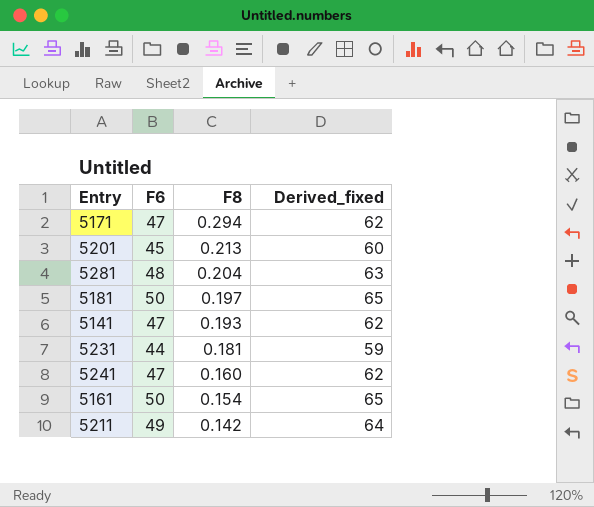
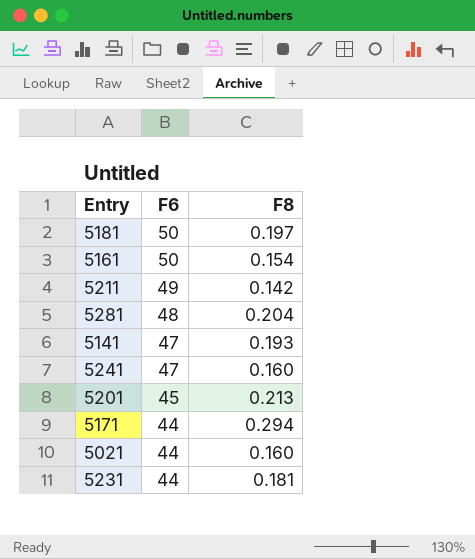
row order: F8 descending -> F6 descending
column Derived_fixed | formula: [F6] + 15 -> none
5171 | F6: 47 -> 44
row 5021: none -> 44 | 0.160

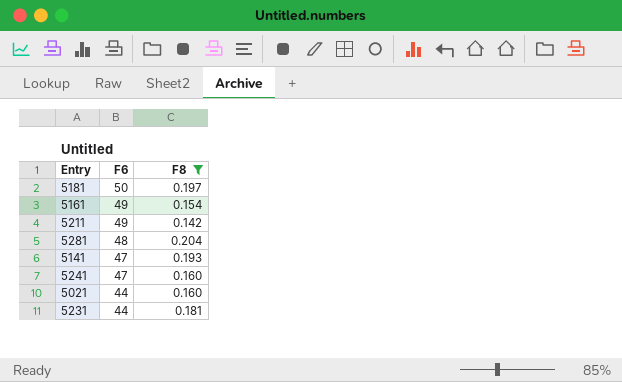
filter: none -> F8 <= 0.204
5161 | F6: 50 -> 49

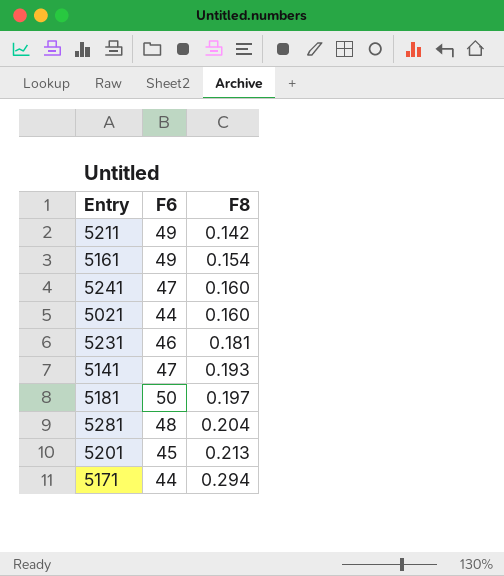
filter: F8 <= 0.204 -> none
row order: F6 descending -> F8 ascending
5231 | F6: 44 -> 46

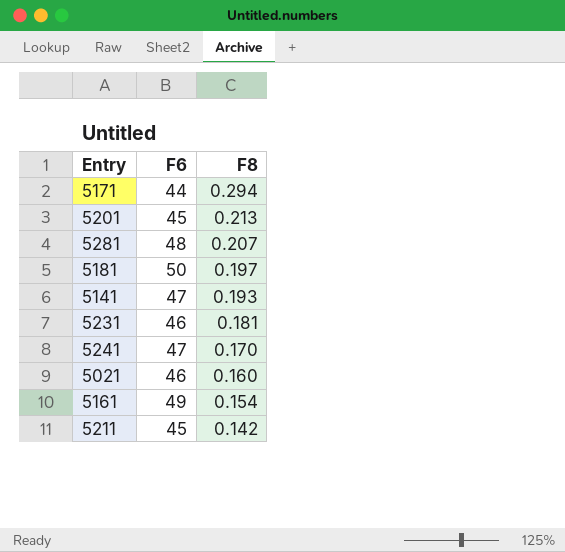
row order: F8 ascending -> F8 descending
5281 | F8: 0.204 -> 0.207
5241 | F8: 0.160 -> 0.170
5021 | F6: 44 -> 46
5211 | F6: 49 -> 45

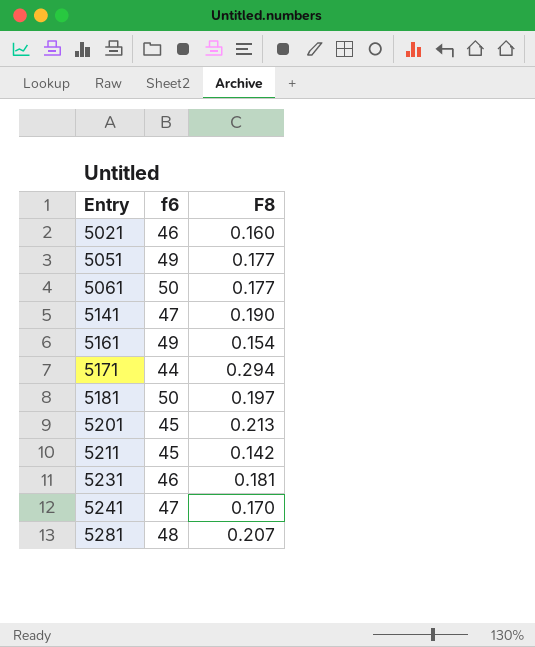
row order: F8 descending -> Entry ascending
column name: F6 -> f6
row 5051: none -> 49 | 0.177
row 5061: none -> 50 | 0.177
5141 | F8: 0.193 -> 0.190

